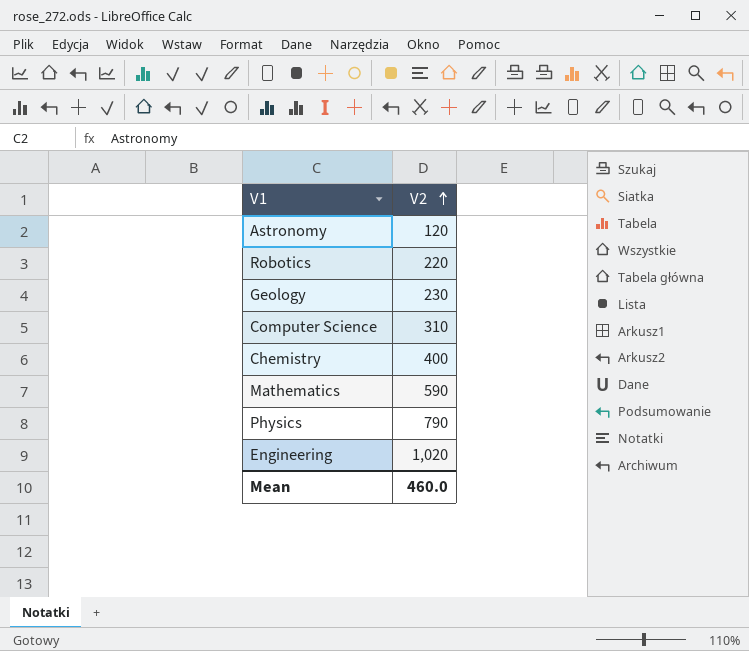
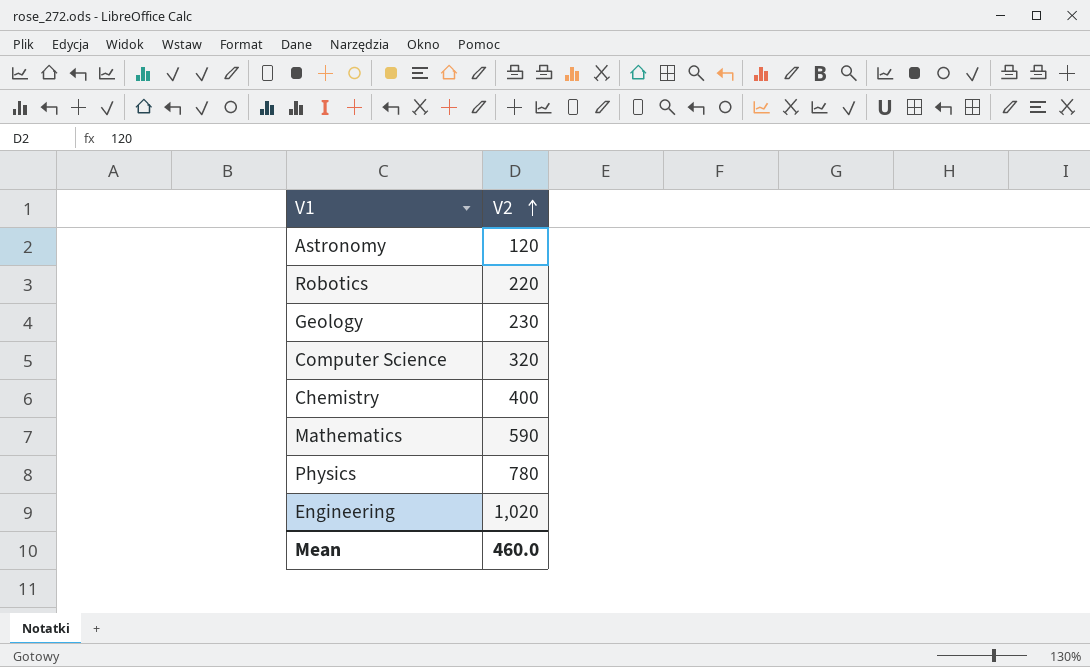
Computer Science | V2: 310 -> 320
Physics | V2: 790 -> 780

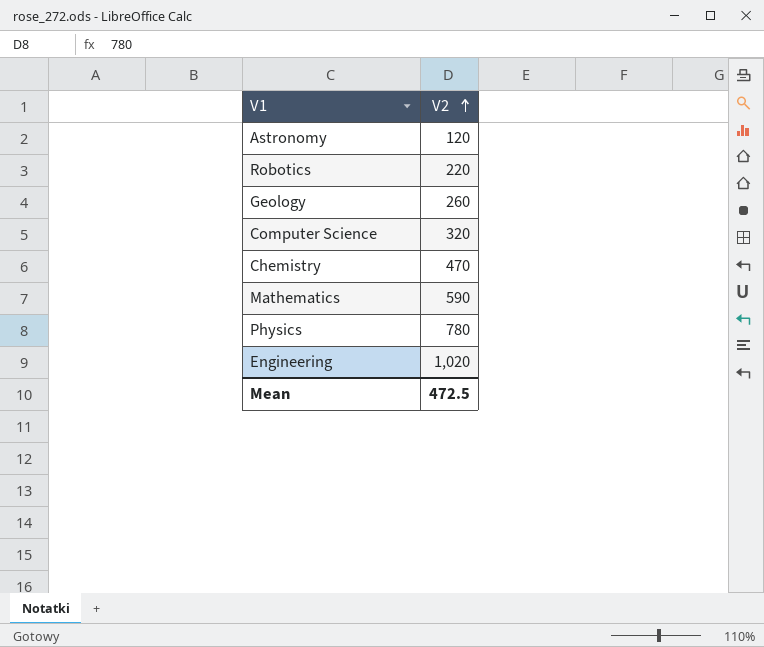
Geology | V2: 230 -> 260
Chemistry | V2: 400 -> 470
Mean | V2: 460.0 -> 472.5

